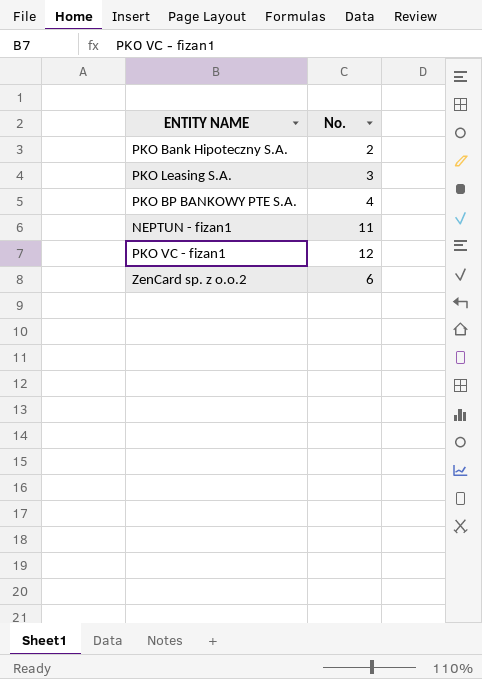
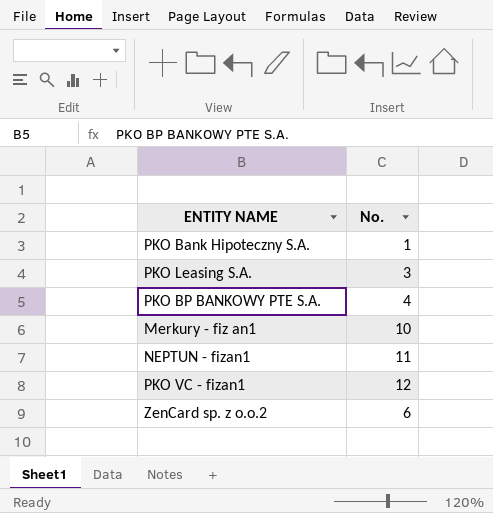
PKO Bank Hipoteczny S.A. | No.: 2 -> 1
row Merkury - fiz an1: none -> 10

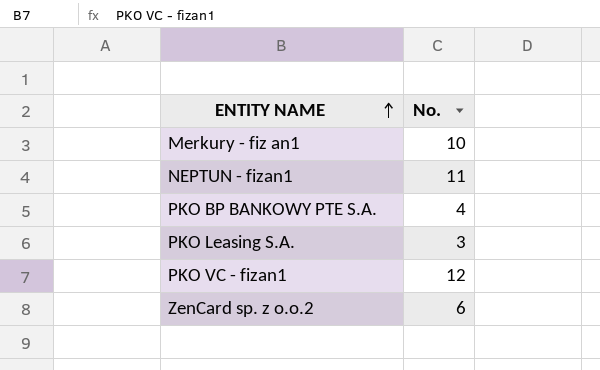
row order: none -> ENTITY NAME ascending
row PKO Bank Hipoteczny S.A.: 1 -> none

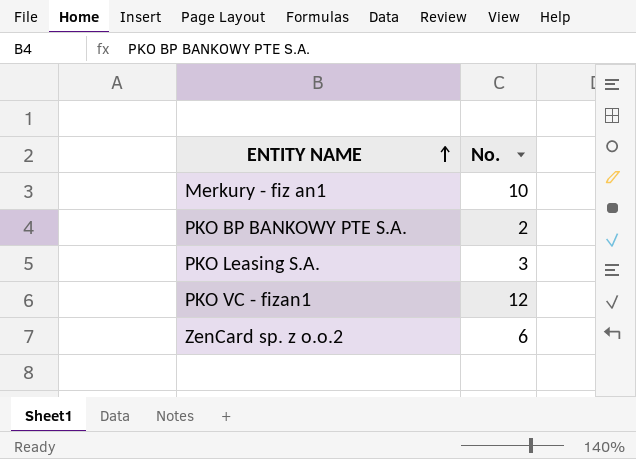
row NEPTUN - fizan1: 11 -> none
PKO BP BANKOWY PTE S.A. | No.: 4 -> 2

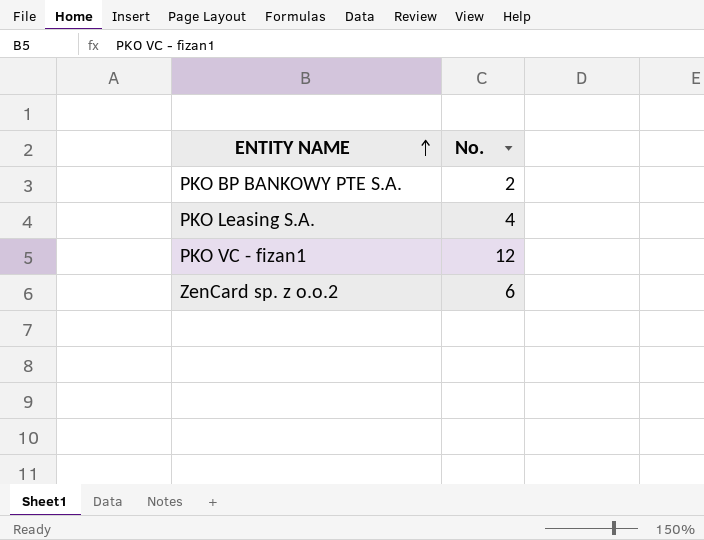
row Merkury - fiz an1: 10 -> none
PKO Leasing S.A. | No.: 3 -> 4

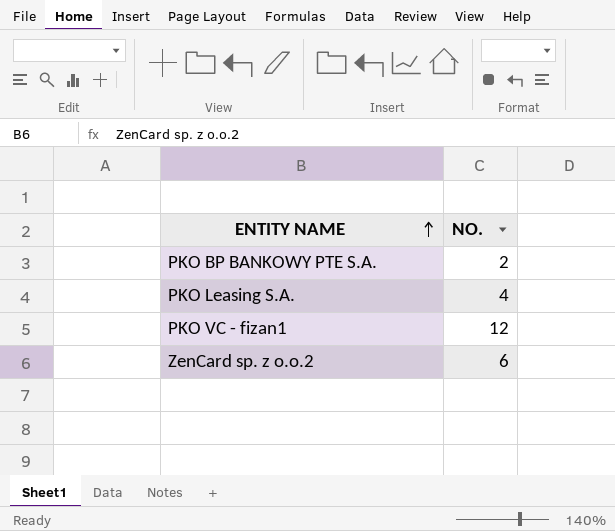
column name: No. -> NO.

